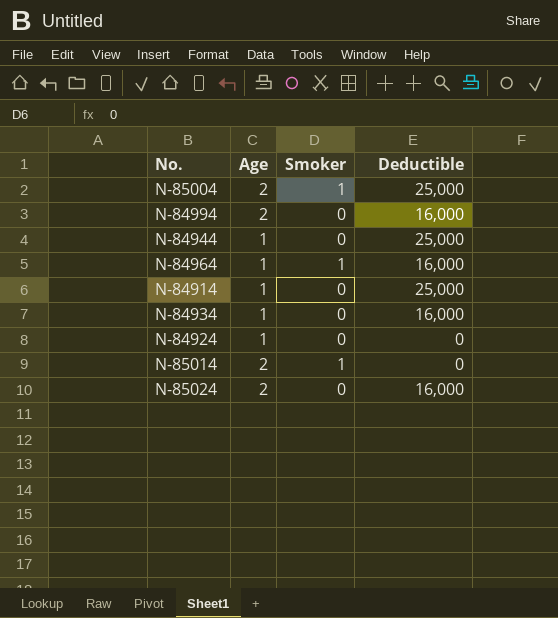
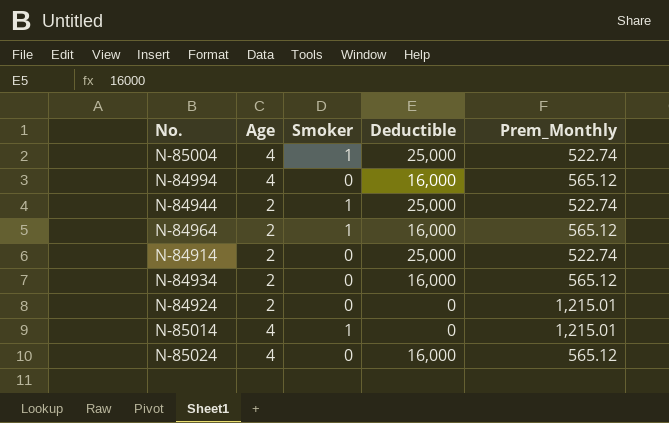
column Prem_Monthly | position: none -> 5
N-85004 | Age: 2 -> 4
N-84994 | Age: 2 -> 4
N-84944 | Age: 1 -> 2
N-84944 | Smoker: 0 -> 1
N-84964 | Age: 1 -> 2
N-84914 | Age: 1 -> 2
N-84934 | Age: 1 -> 2
N-84924 | Age: 1 -> 2
N-85014 | Age: 2 -> 4
N-85024 | Age: 2 -> 4

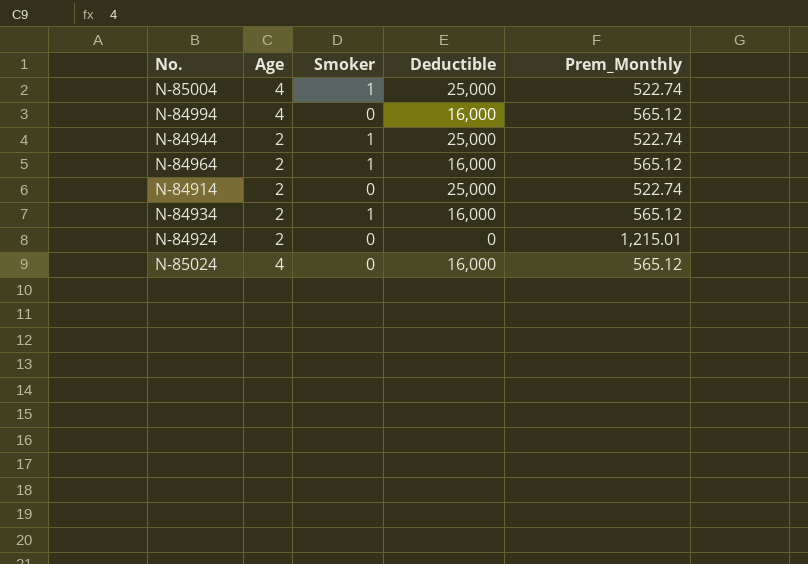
row N-85014: 4 | 1 | 0 | 1,215.01 -> none
N-84934 | Smoker: 0 -> 1

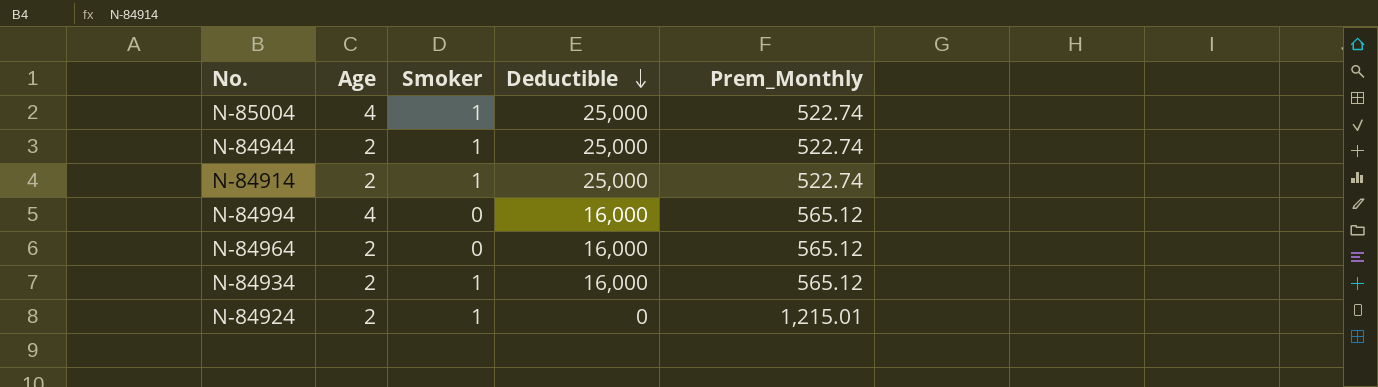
row order: none -> Deductible descending
row N-85024: 4 | 0 | 16,000 | 565.12 -> none
N-84914 | Smoker: 0 -> 1
N-84964 | Smoker: 1 -> 0
N-84924 | Smoker: 0 -> 1

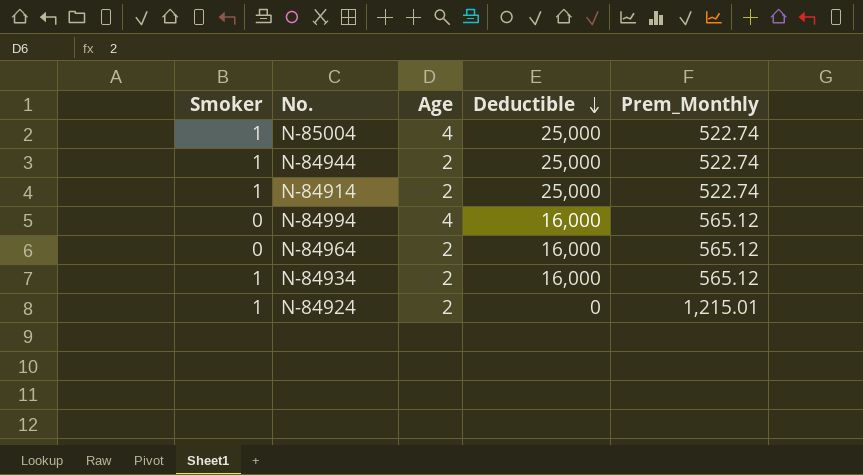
column Smoker | position: 3 -> 1

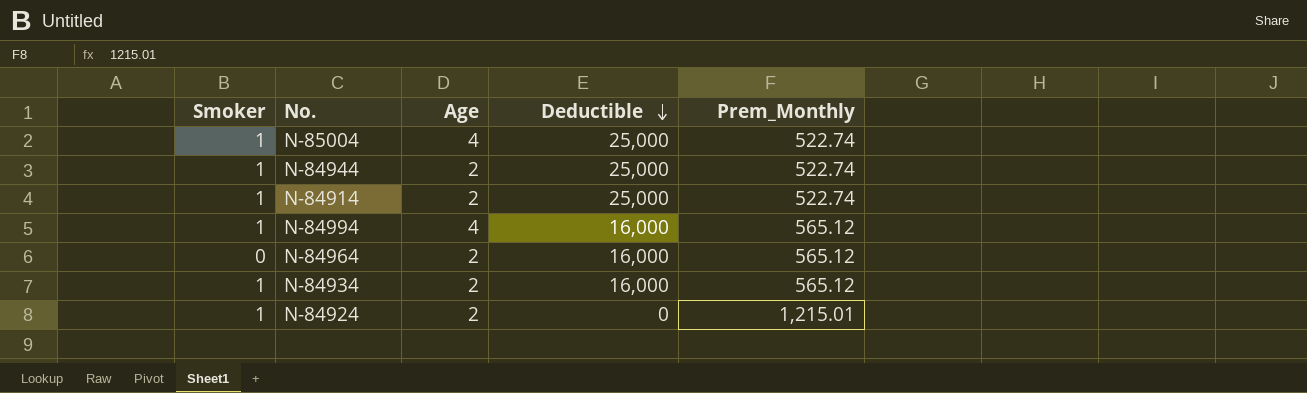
N-84994 | Smoker: 0 -> 1

